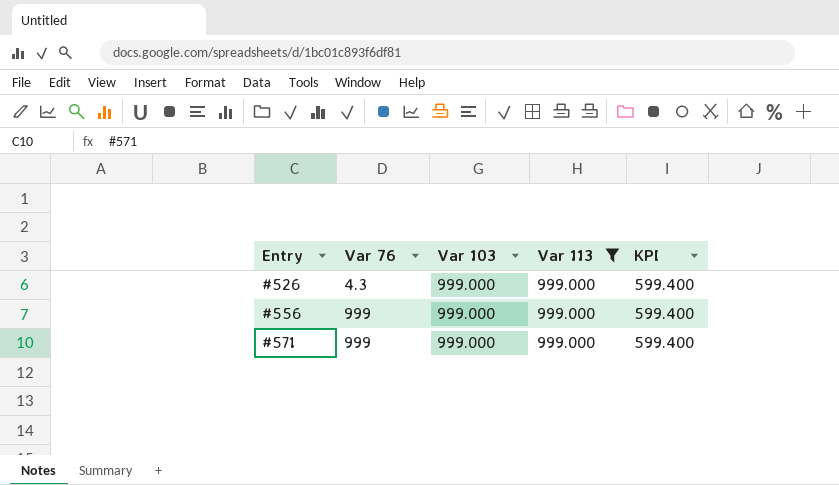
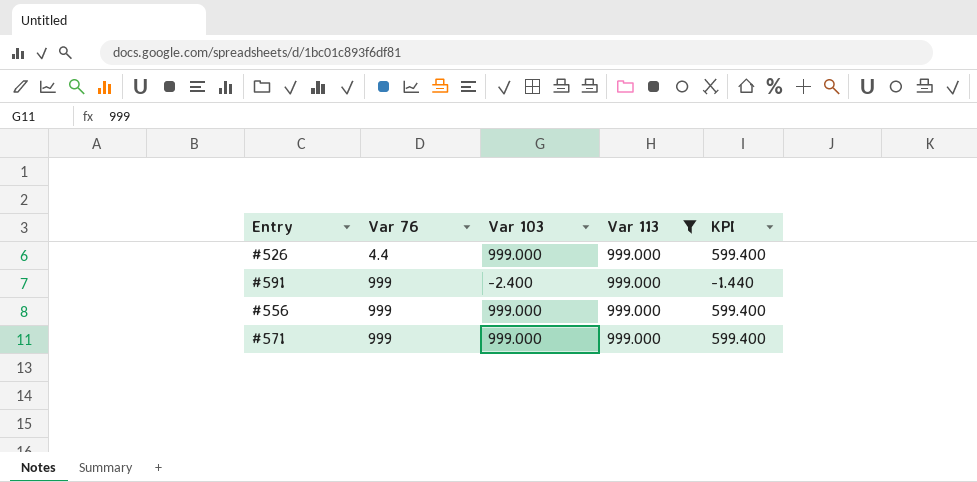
#526 | Var 76: 4.3 -> 4.4
row #591: none -> 999 | -2.400 | 999.000 | -1.440

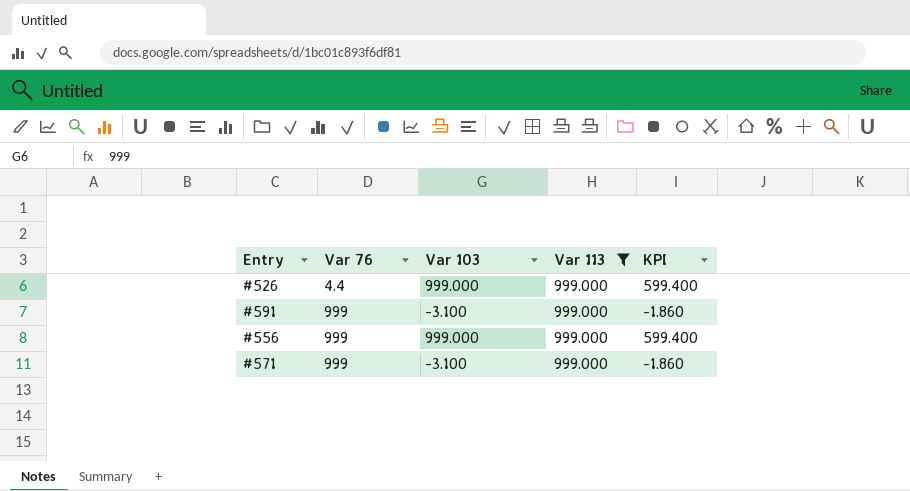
#591 | Var 103: -2.400 -> -3.100
#591 | KPI: -1.440 -> -1.860
#571 | Var 103: 999.000 -> -3.100
#571 | KPI: 599.400 -> -1.860

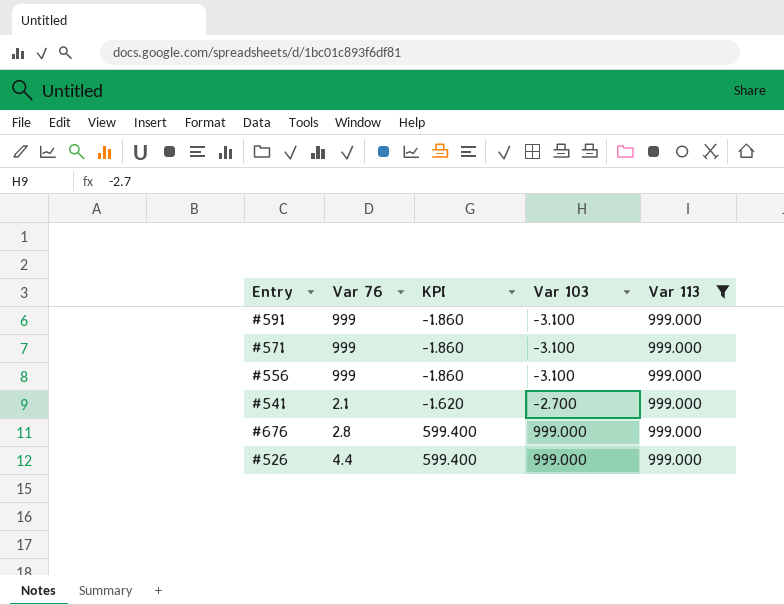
row order: Var 76 ascending -> KPI ascending
column KPI | position: 5 -> 3
#556 | KPI: 599.400 -> -1.860
#556 | Var 103: 999.000 -> -3.100
row #541: none -> 2.1 | -1.620 | -2.700 | 999.000
row #676: none -> 2.8 | 599.400 | 999.000 | 999.000

